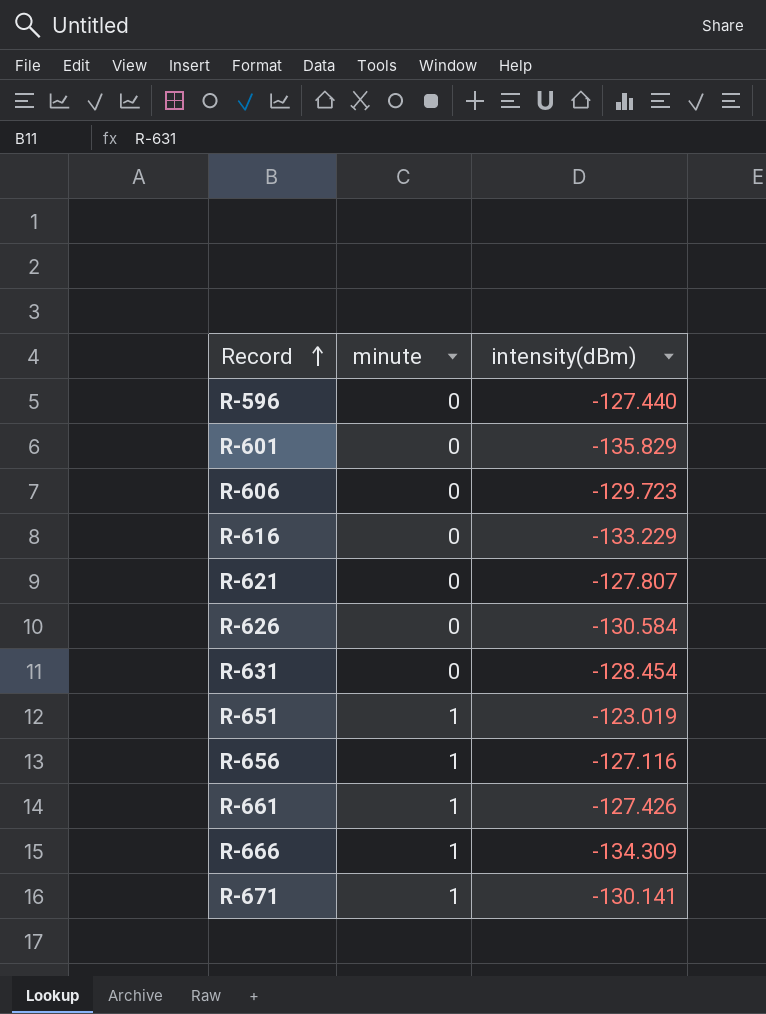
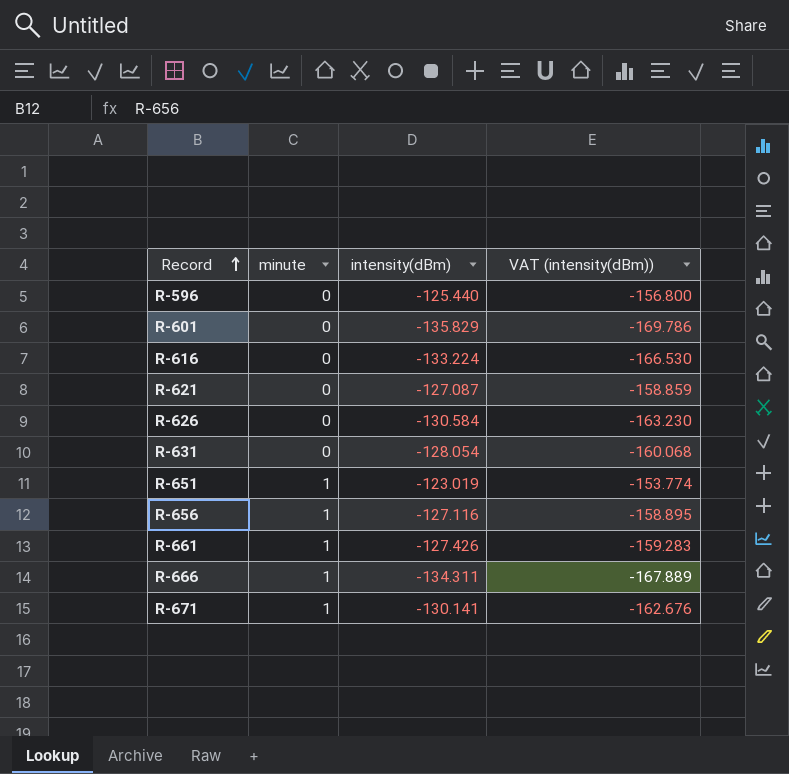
column VAT (intensity(dBm)) | formula: none -> [intensity(dBm)] * 1.25
row R-606: 0 | -129.723 -> none
R-596 | intensity(dBm): -127.440 -> -125.440
R-616 | intensity(dBm): -133.229 -> -133.224
R-621 | intensity(dBm): -127.807 -> -127.087
R-631 | intensity(dBm): -128.454 -> -128.054
R-666 | intensity(dBm): -134.309 -> -134.311

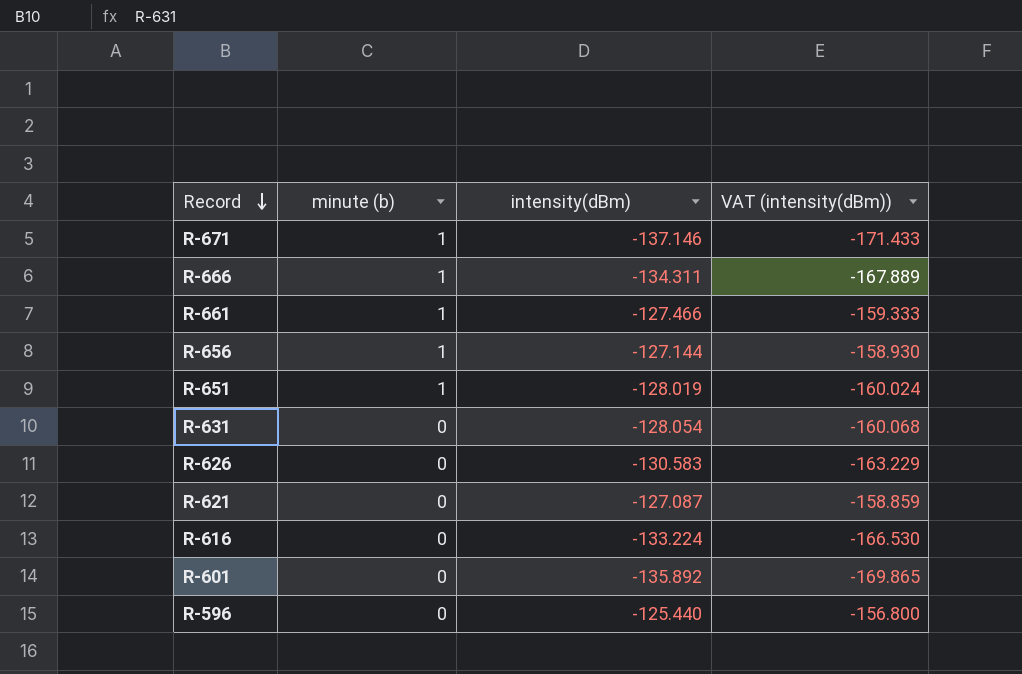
row order: Record ascending -> Record descending
column name: minute -> minute (b)
R-671 | intensity(dBm): -130.141 -> -137.146
R-671 | VAT (intensity(dBm)): -162.676 -> -171.433
R-661 | intensity(dBm): -127.426 -> -127.466
R-661 | VAT (intensity(dBm)): -159.283 -> -159.333
R-656 | intensity(dBm): -127.116 -> -127.144
R-656 | VAT (intensity(dBm)): -158.895 -> -158.930
R-651 | intensity(dBm): -123.019 -> -128.019
R-651 | VAT (intensity(dBm)): -153.774 -> -160.024
R-626 | intensity(dBm): -130.584 -> -130.583
R-626 | VAT (intensity(dBm)): -163.230 -> -163.229
R-601 | intensity(dBm): -135.829 -> -135.892
R-601 | VAT (intensity(dBm)): -169.786 -> -169.865

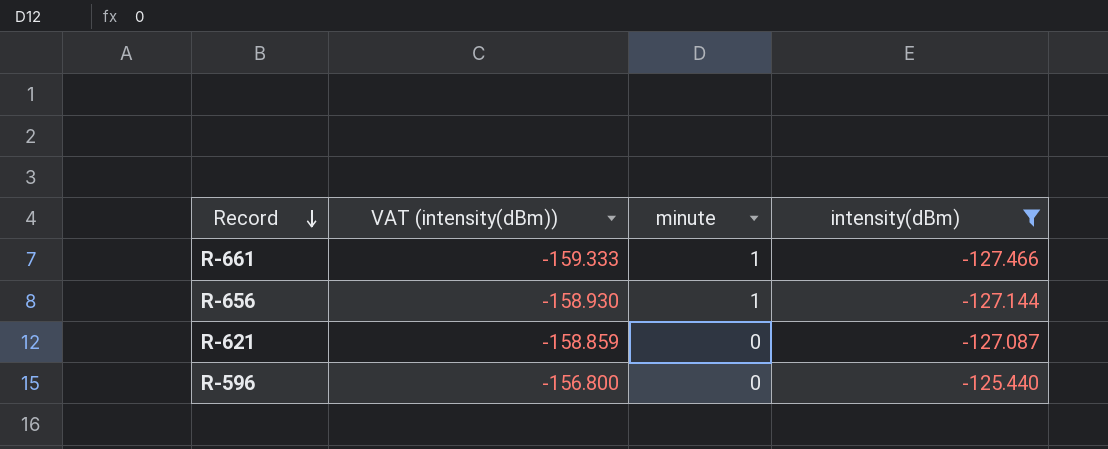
filter: none -> intensity(dBm) >= -127.466
column VAT (intensity(dBm)) | position: 4 -> 2
column name: minute (b) -> minute

